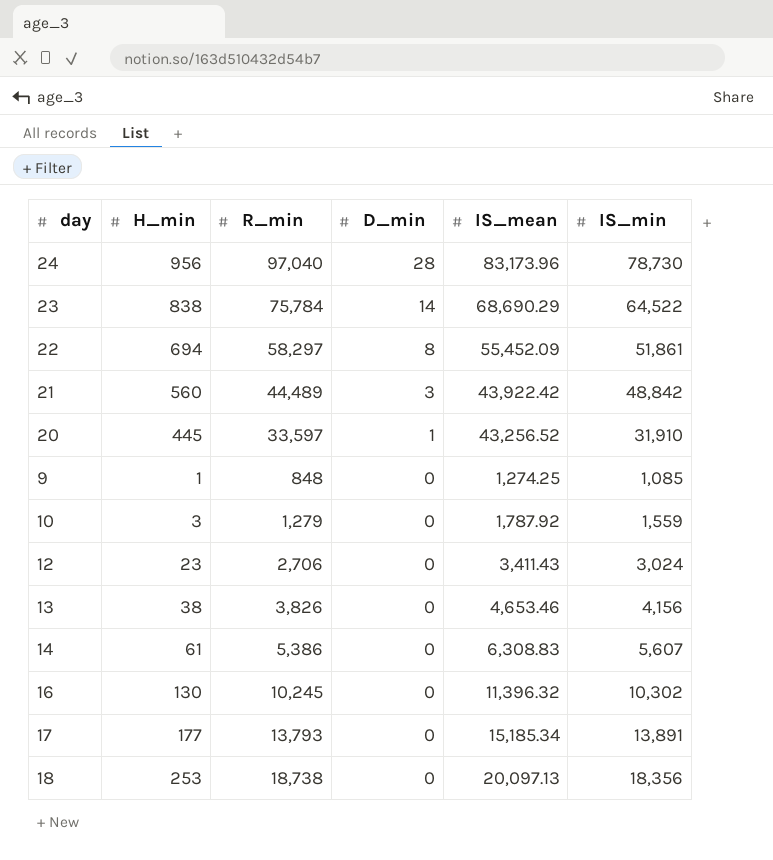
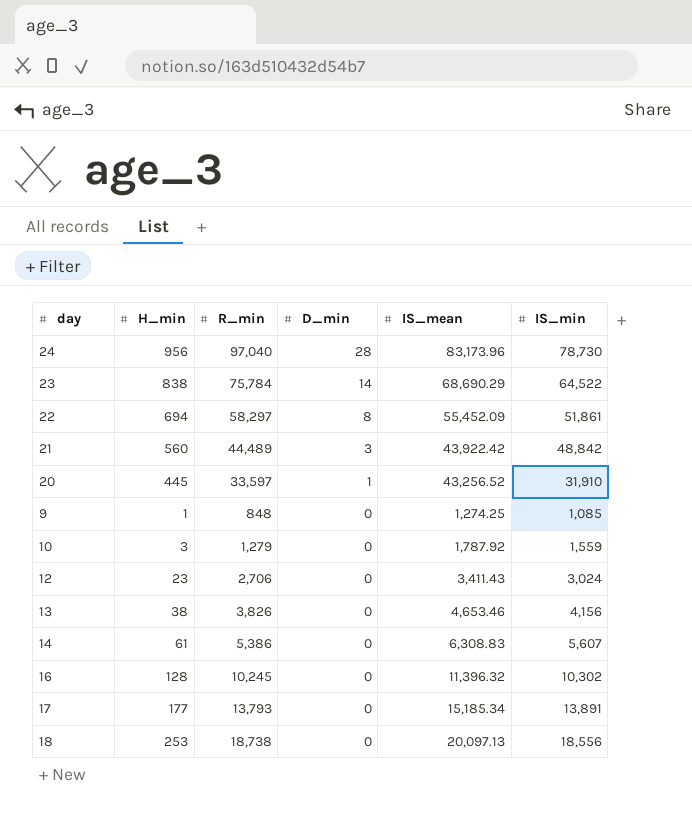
16 | H_min: 130 -> 128
18 | IS_min: 18,356 -> 18,556

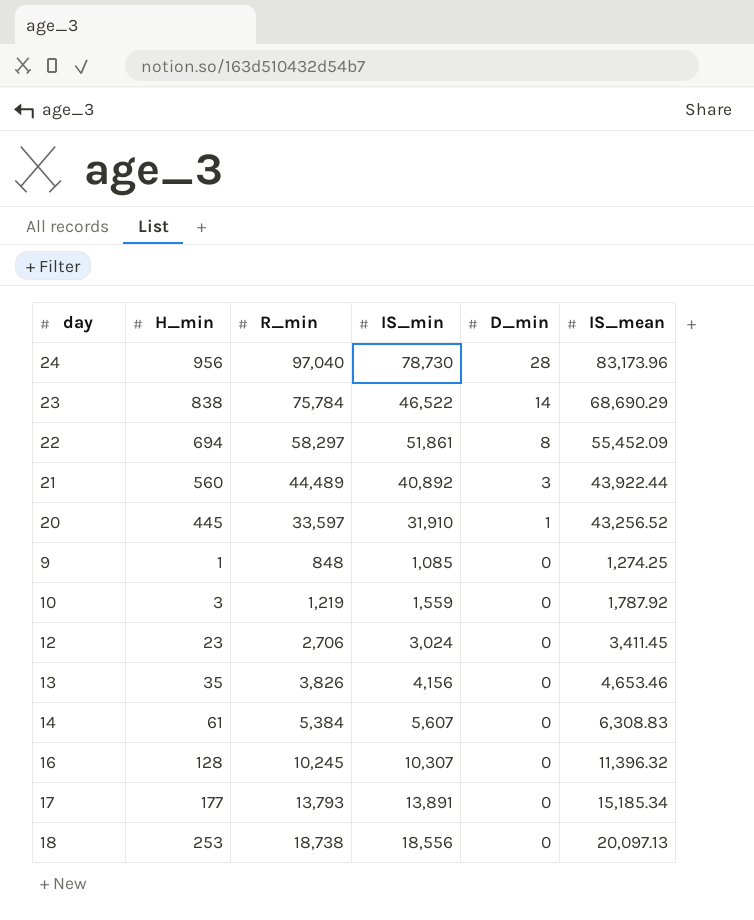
column IS_min | position: 6 -> 4
23 | IS_min: 64,522 -> 46,522
21 | IS_min: 48,842 -> 40,892
21 | IS_mean: 43,922.42 -> 43,922.44
10 | R_min: 1,279 -> 1,219
12 | IS_mean: 3,411.43 -> 3,411.45
13 | H_min: 38 -> 35
14 | R_min: 5,386 -> 5,384
16 | IS_min: 10,302 -> 10,307

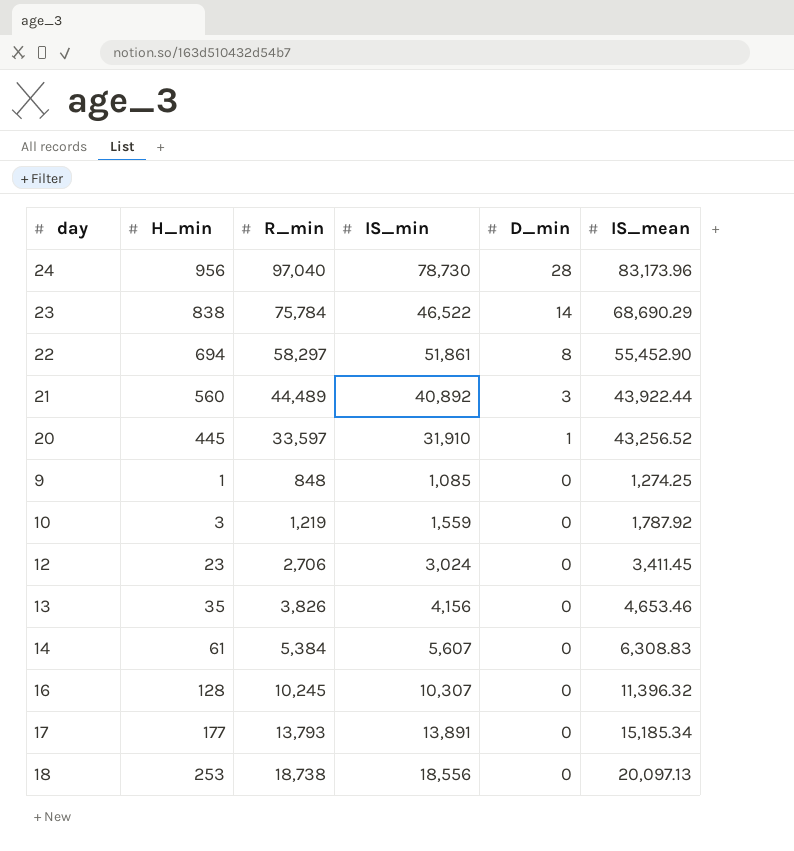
22 | IS_mean: 55,452.09 -> 55,452.90

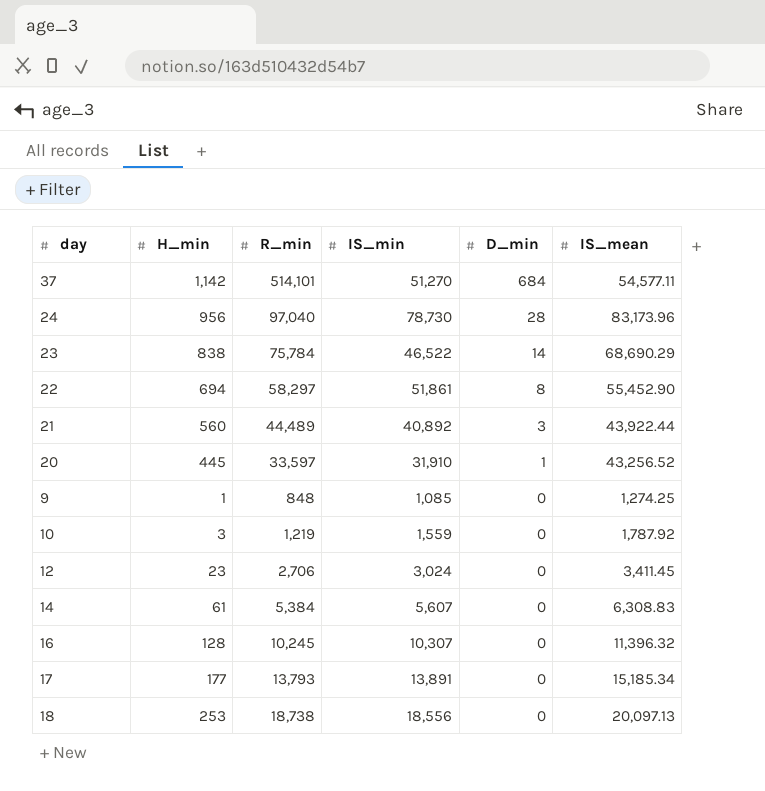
row 13: 35 | 3,826 | 4,156 | 0 | 4,653.46 -> none
row 37: none -> 1,142 | 514,101 | 51,270 | 684 | 54,577.11

